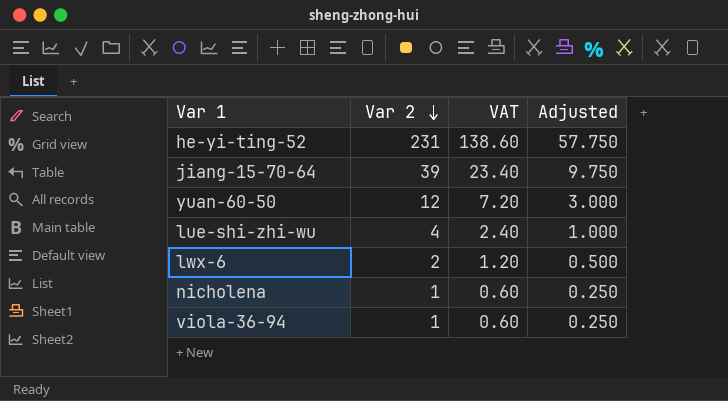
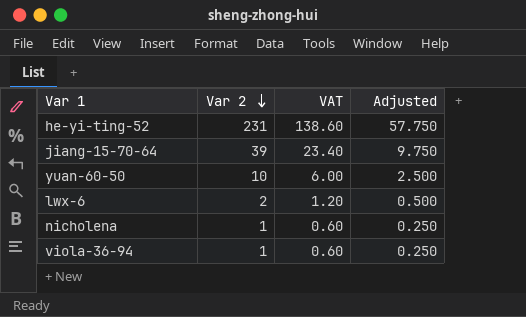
row lue-shi-zhi-wu: 4 | 2.40 | 1.000 -> none
yuan-60-50 | Var 2: 12 -> 10
yuan-60-50 | VAT: 7.20 -> 6.00
yuan-60-50 | Adjusted: 3.000 -> 2.500

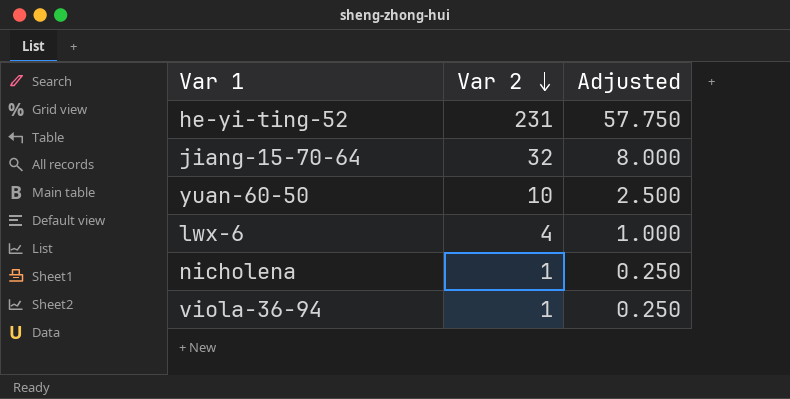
column VAT | formula: [Var 2] * 0.6 -> none
jiang-15-70-64 | Var 2: 39 -> 32
jiang-15-70-64 | Adjusted: 9.750 -> 8.000
lwx-6 | Var 2: 2 -> 4
lwx-6 | Adjusted: 0.500 -> 1.000

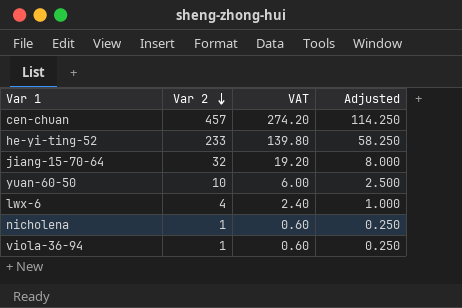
column VAT | formula: none -> [Var 2] * 0.6
row cen-chuan: none -> 457 | 274.20 | 114.250
he-yi-ting-52 | Var 2: 231 -> 233
he-yi-ting-52 | Adjusted: 57.750 -> 58.250

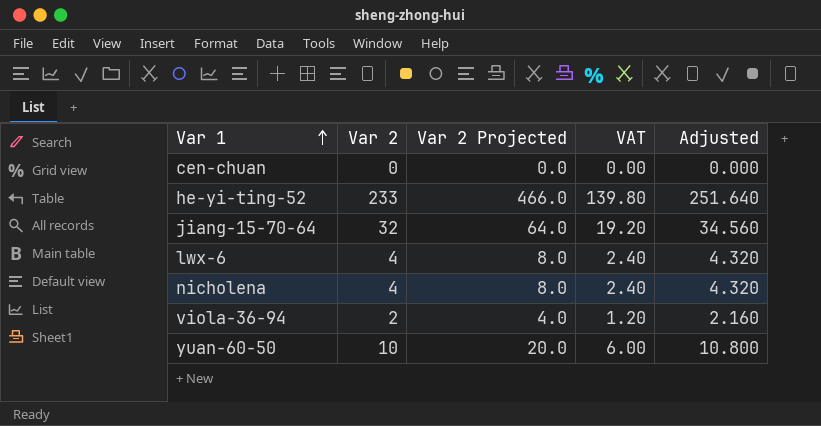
row order: Var 2 descending -> Var 1 ascending
column Var 2 Projected | formula: none -> [Var 2] * 2
column Adjusted | formula: [Var 2] * 0.25 -> [Var 2] * 1.08
cen-chuan | Var 2: 457 -> 0
cen-chuan | VAT: 274.20 -> 0.00
nicholena | Var 2: 1 -> 4
nicholena | VAT: 0.60 -> 2.40
viola-36-94 | Var 2: 1 -> 2
viola-36-94 | VAT: 0.60 -> 1.20

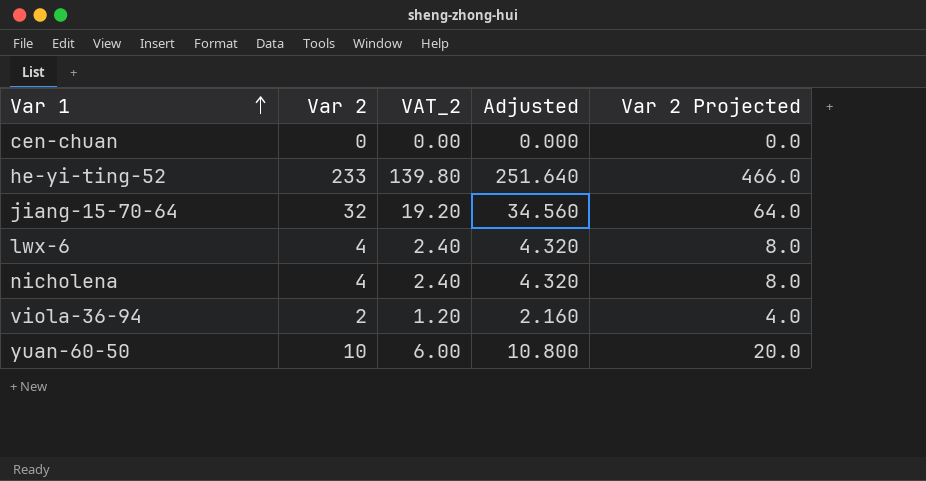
column name: VAT -> VAT_2
column Var 2 Projected | position: 3 -> 5

